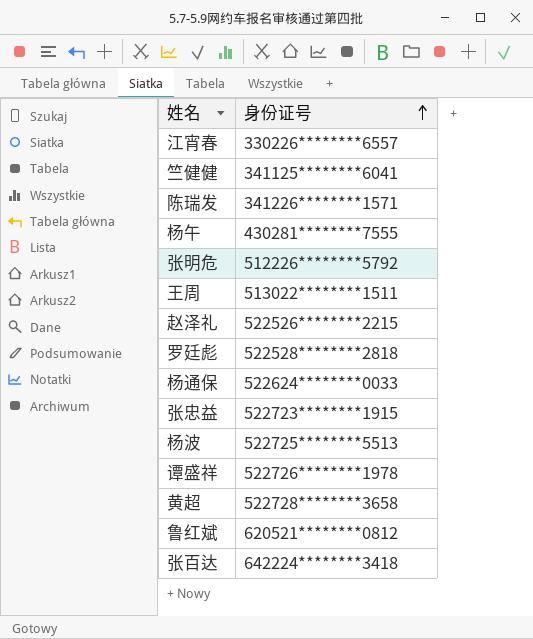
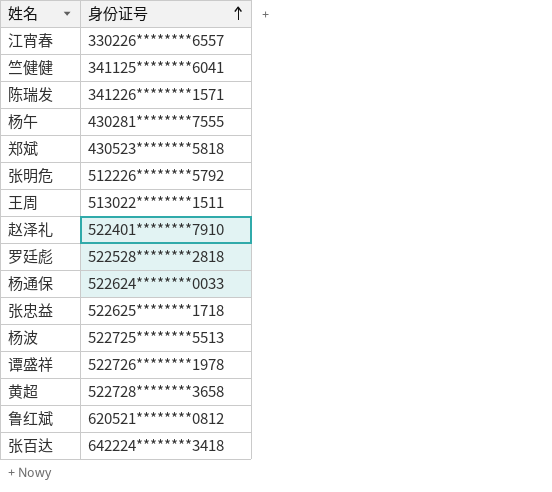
row 郑斌: none -> 430523********5818
赵泽礼 | 身份证号: 522526********2215 -> 522401********7910
张忠益 | 身份证号: 522723********1915 -> 522625********1718

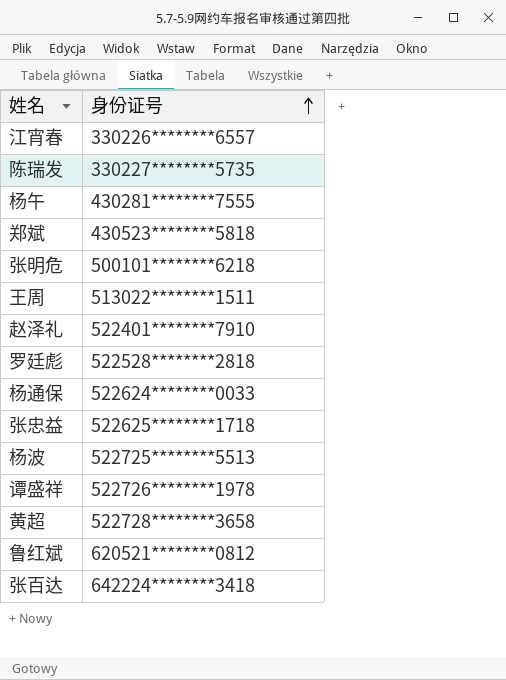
row 竺健健: 341125********6041 -> none
陈瑞发 | 身份证号: 341226********1571 -> 330227********5735
张明危 | 身份证号: 512226********5792 -> 500101********6218

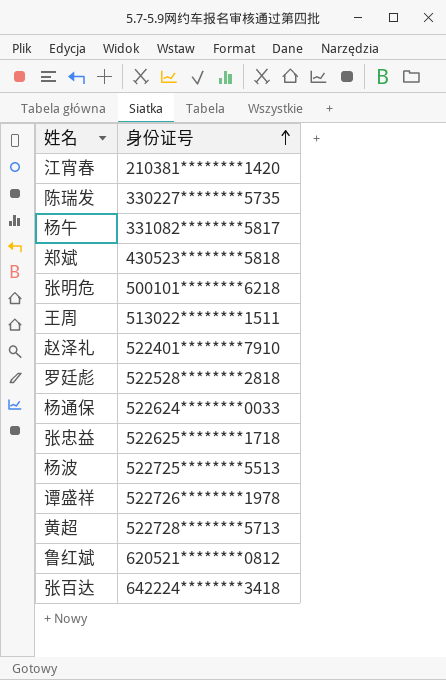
江宵春 | 身份证号: 330226********6557 -> 210381********1420
杨午 | 身份证号: 430281********7555 -> 331082********5817
黄超 | 身份证号: 522728********3658 -> 522728********5713

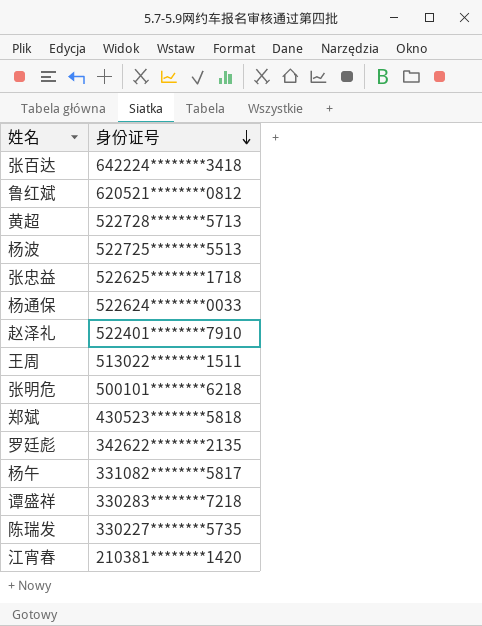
row order: 身份证号 ascending -> 身份证号 descending
罗廷彪 | 身份证号: 522528********2818 -> 342622********2135
谭盛祥 | 身份证号: 522726********1978 -> 330283********7218

